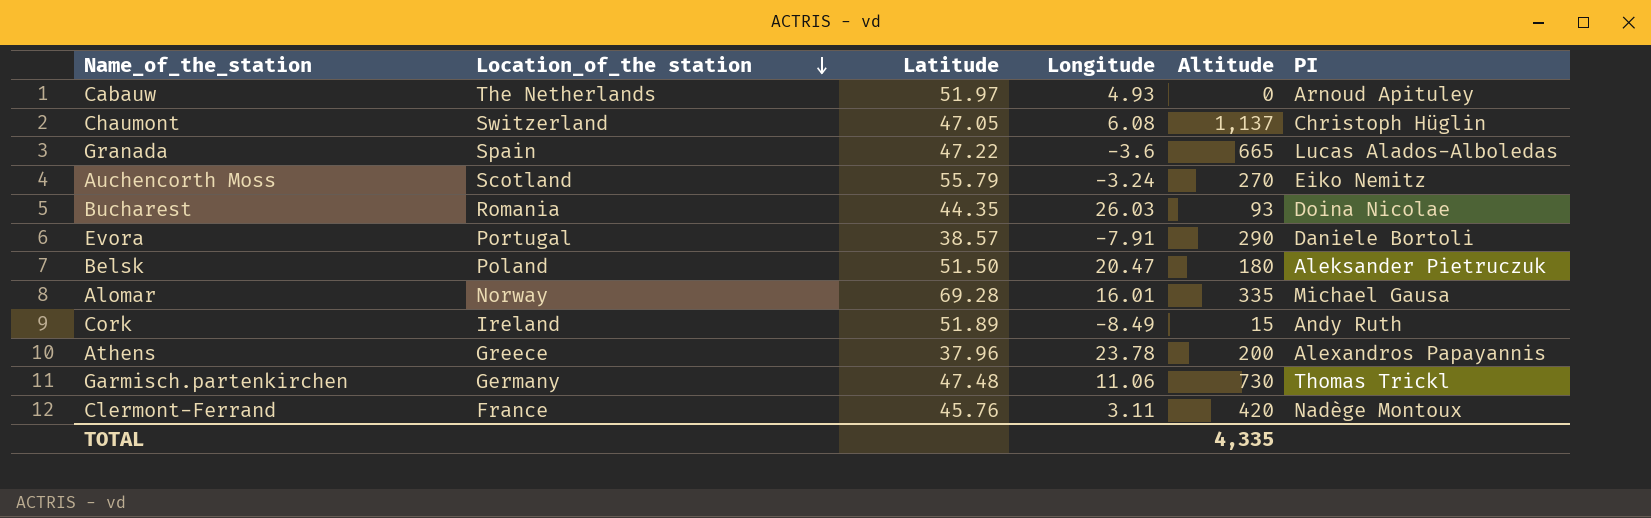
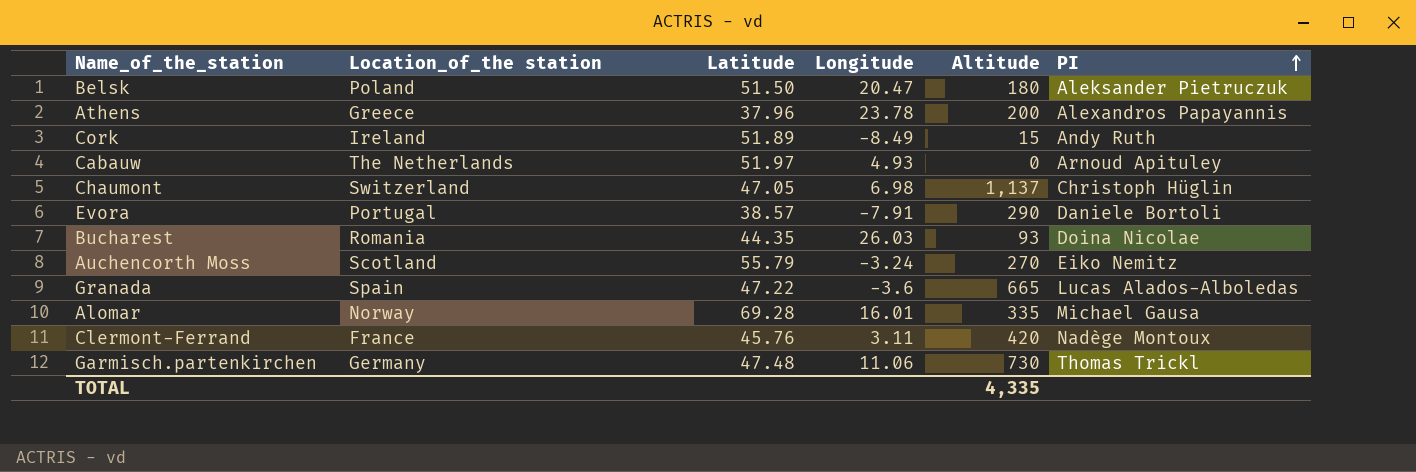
row order: Location_of_the station descending -> PI ascending
Chaumont | Longitude: 6.08 -> 6.98

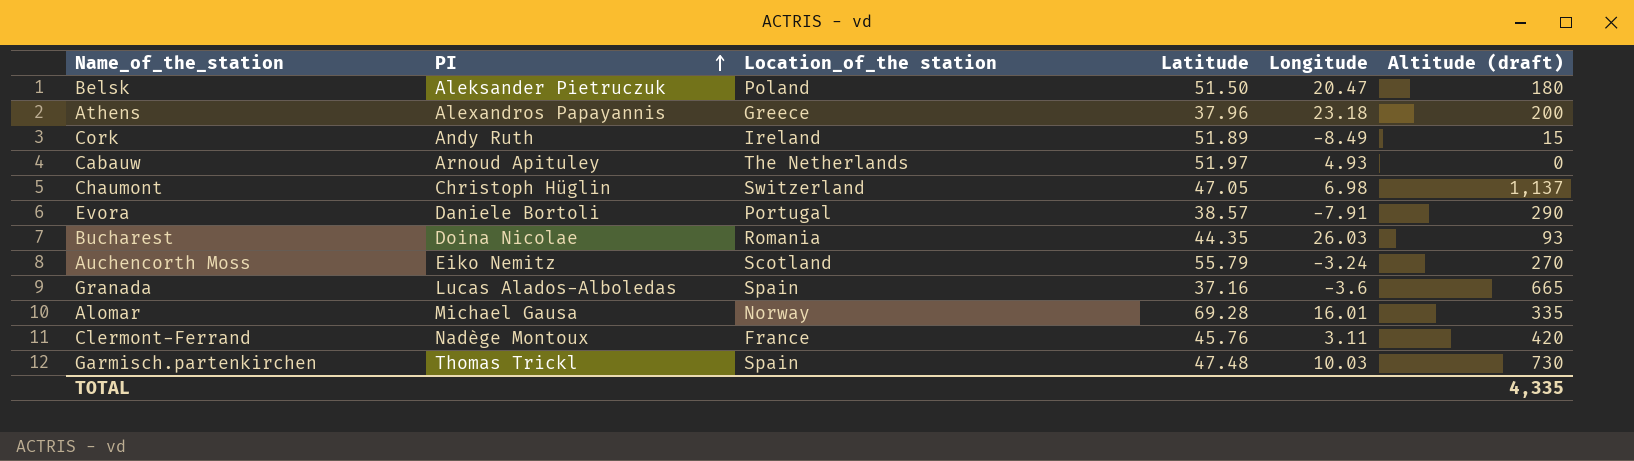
column PI | position: 6 -> 2
column name: Altitude -> Altitude (draft)
Athens | Longitude: 23.78 -> 23.18
Granada | Latitude: 47.22 -> 37.16
Garmisch.partenkirchen | Location_of_the station: Germany -> Spain
Garmisch.partenkirchen | Longitude: 11.06 -> 10.03

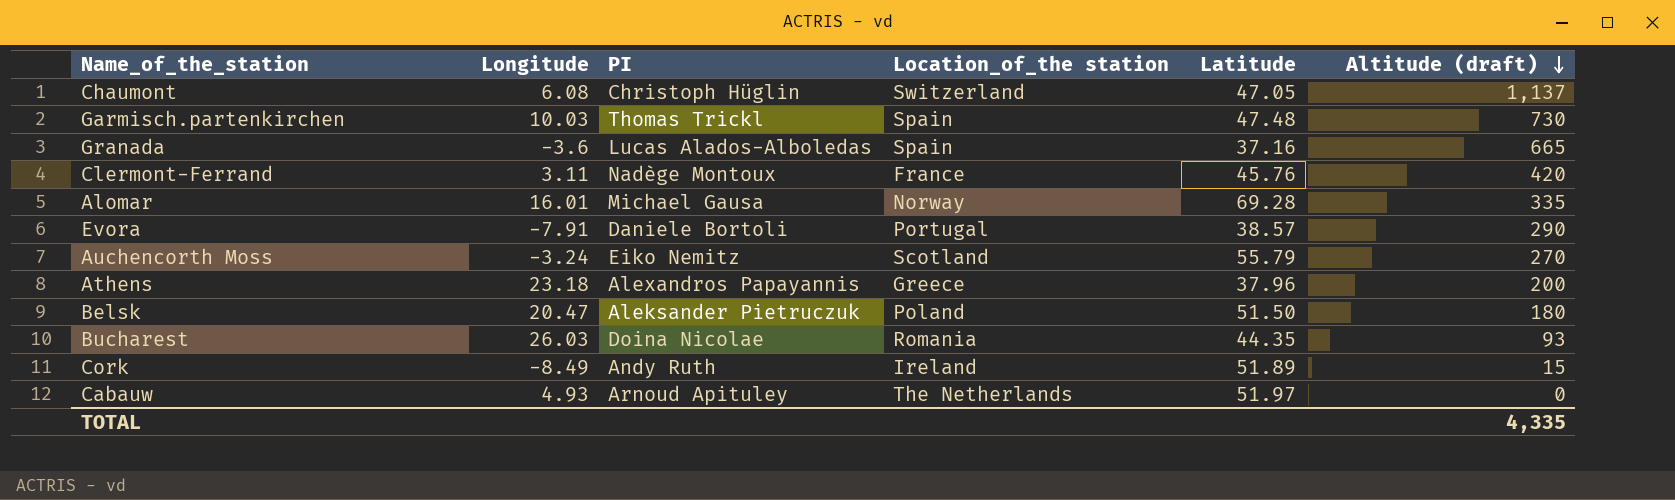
row order: PI ascending -> Altitude (draft) descending
column Longitude | position: 5 -> 2
Chaumont | Longitude: 6.98 -> 6.08

